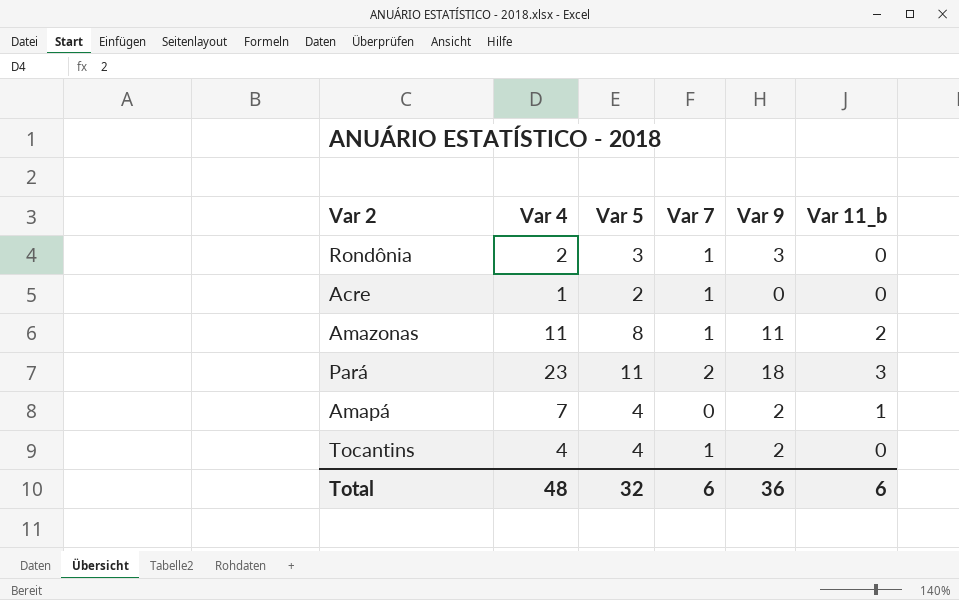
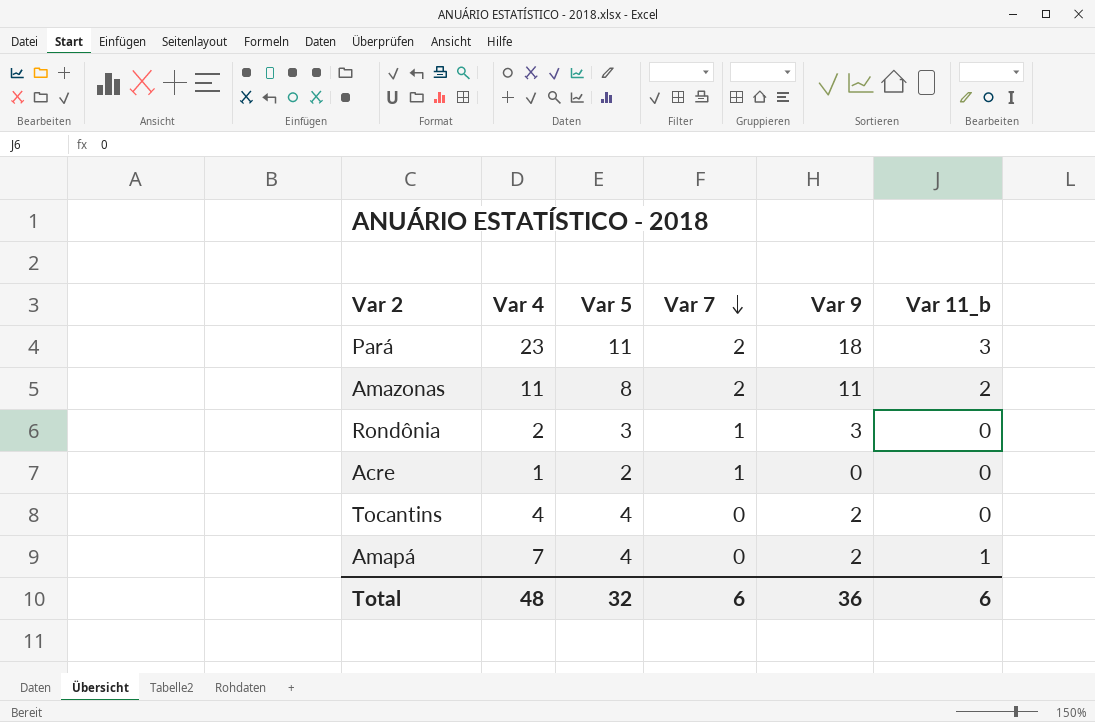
row order: none -> Var 7 descending
Amazonas | Var 7: 1 -> 2
Tocantins | Var 7: 1 -> 0

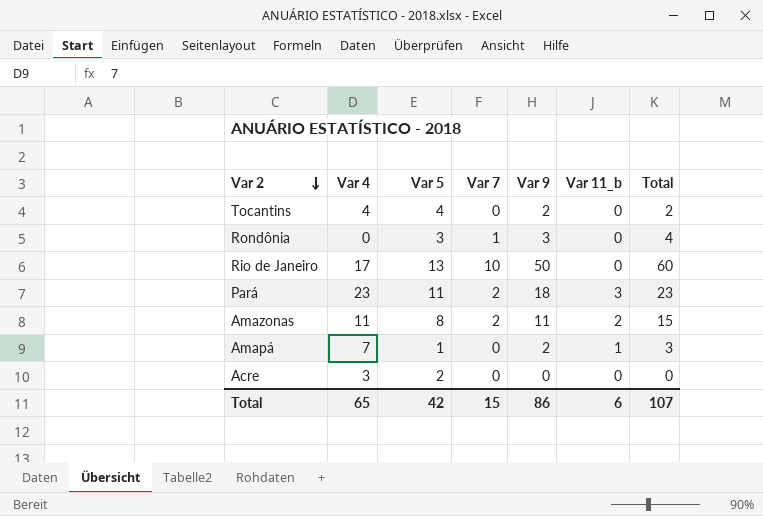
row order: Var 7 descending -> Var 2 descending
column Total | formula: none -> [Var 7] + [Var 9] + [Var 11_b]
Rondônia | Var 4: 2 -> 0
row Rio de Janeiro: none -> 17 | 13 | 10 | 50 | 0 | 60
Amapá | Var 5: 4 -> 1
Acre | Var 4: 1 -> 3
Acre | Var 7: 1 -> 0
Total | Var 4: 48 -> 65
Total | Var 5: 32 -> 42
Total | Var 7: 6 -> 15
Total | Var 9: 36 -> 86

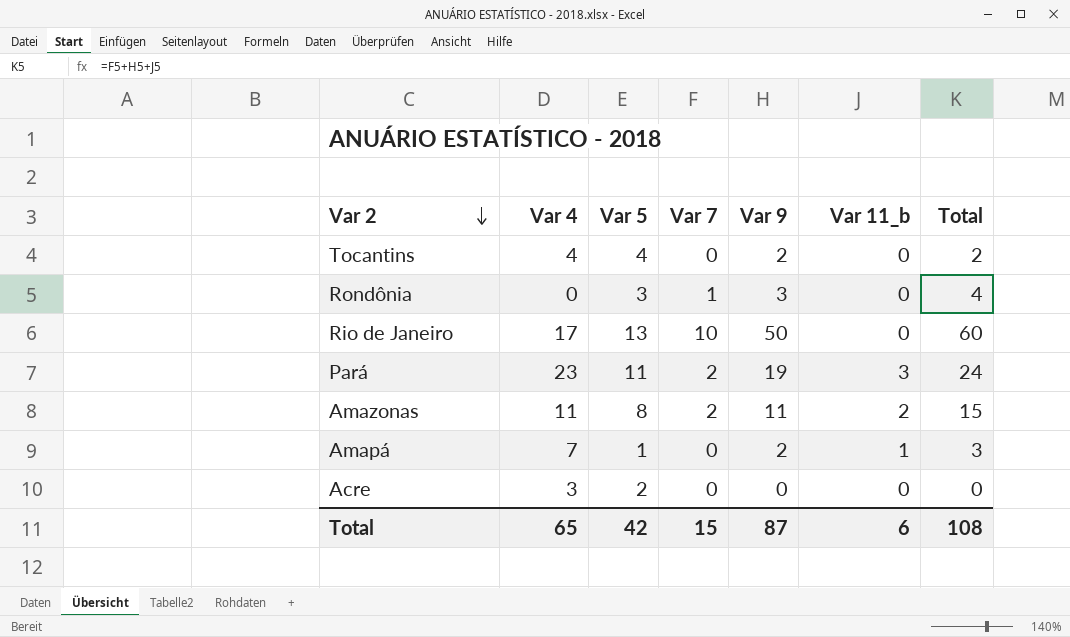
Pará | Var 9: 18 -> 19
Pará | Total: 23 -> 24
Total | Var 9: 86 -> 87
Total | Total: 107 -> 108

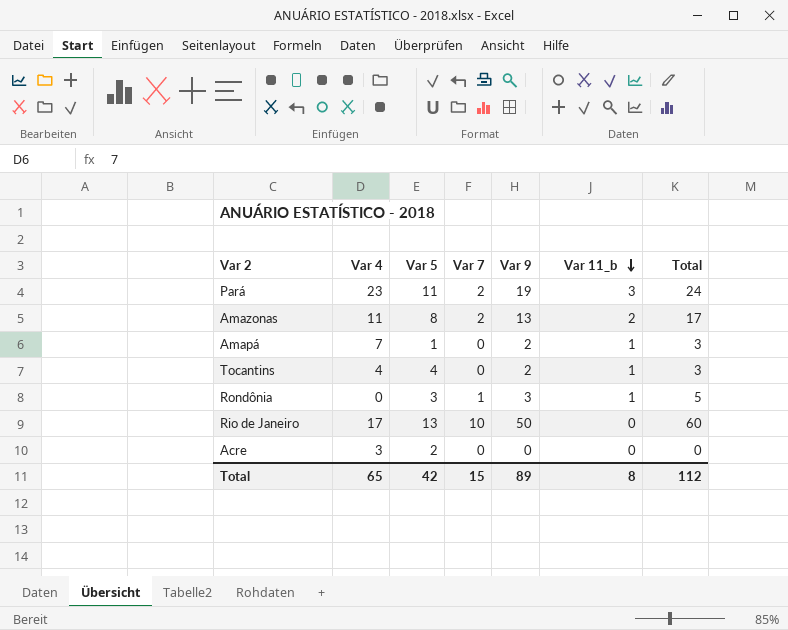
row order: Var 2 descending -> Var 11_b descending
Amazonas | Var 9: 11 -> 13
Amazonas | Total: 15 -> 17
Tocantins | Var 11_b: 0 -> 1
Tocantins | Total: 2 -> 3
Rondônia | Var 11_b: 0 -> 1
Rondônia | Total: 4 -> 5
Total | Var 9: 87 -> 89
Total | Var 11_b: 6 -> 8
Total | Total: 108 -> 112

